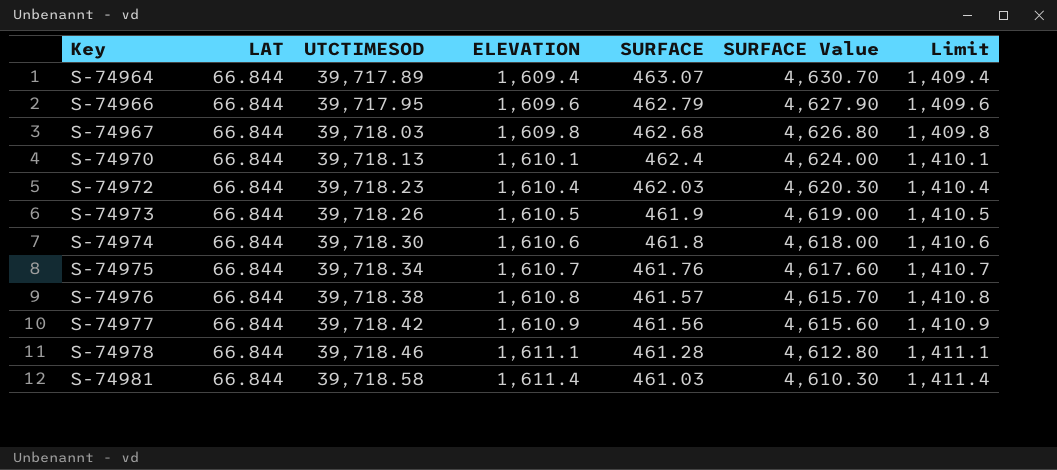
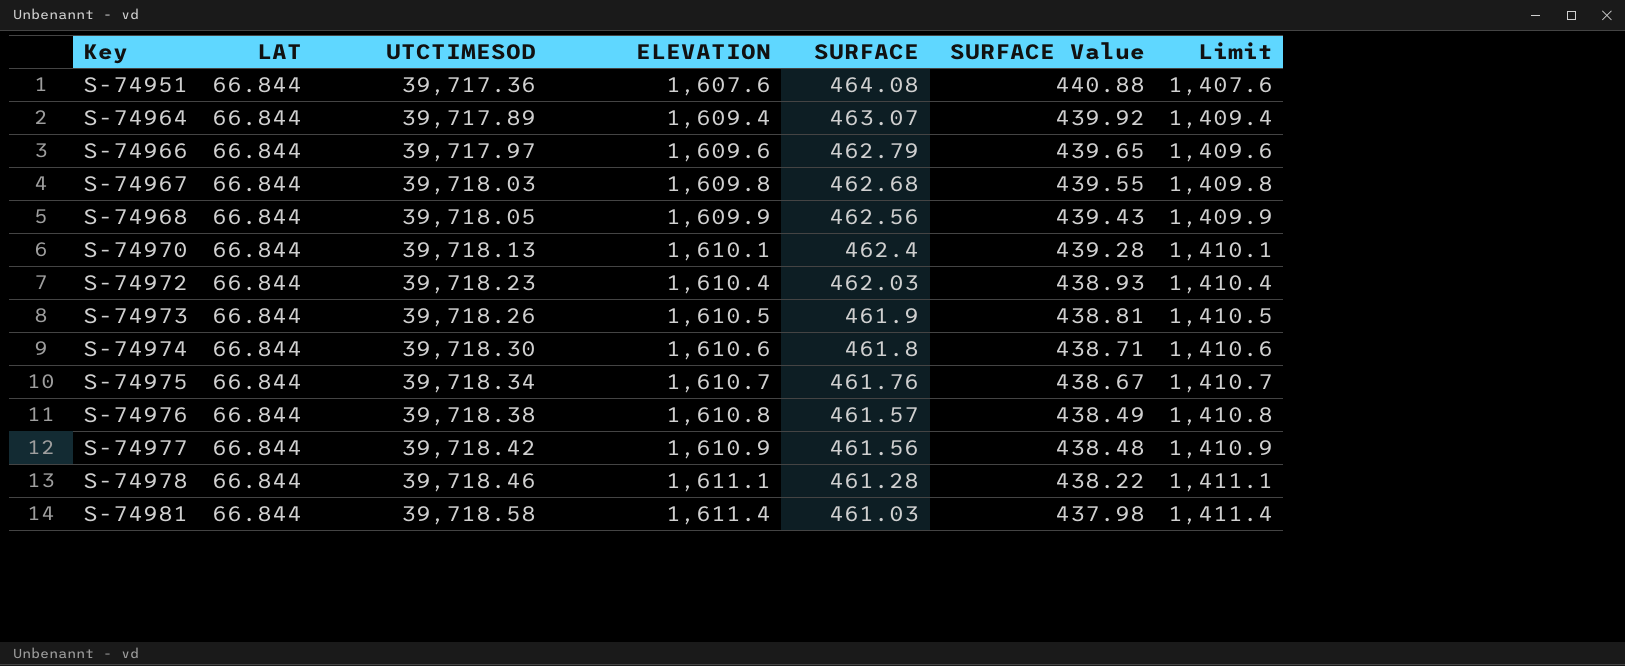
column SURFACE Value | formula: [SURFACE] * 10 -> [SURFACE] * 0.95
row S-74951: none -> 66.844 | 39,717.36 | 1,607.6 | 464.08 | 440.88 | 1,407.6
S-74966 | UTCTIMESOD: 39,717.95 -> 39,717.97
row S-74968: none -> 66.844 | 39,718.05 | 1,609.9 | 462.56 | 439.43 | 1,409.9

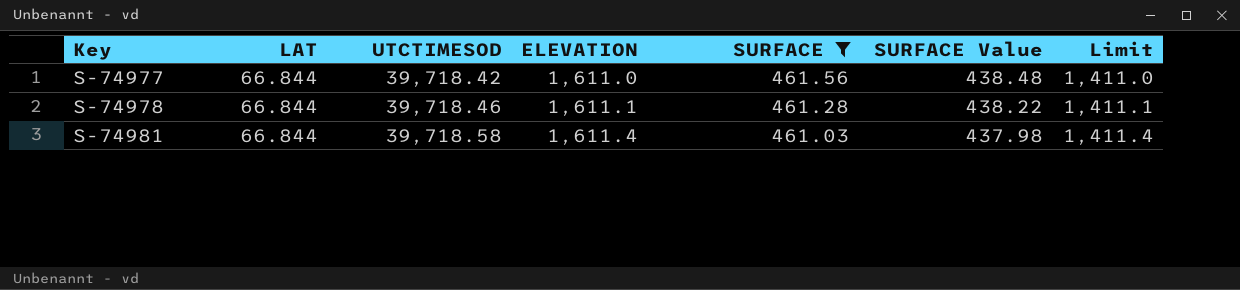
filter: none -> SURFACE <= 461.56
S-74977 | ELEVATION: 1,610.9 -> 1,611.0
S-74977 | Limit: 1,410.9 -> 1,411.0

